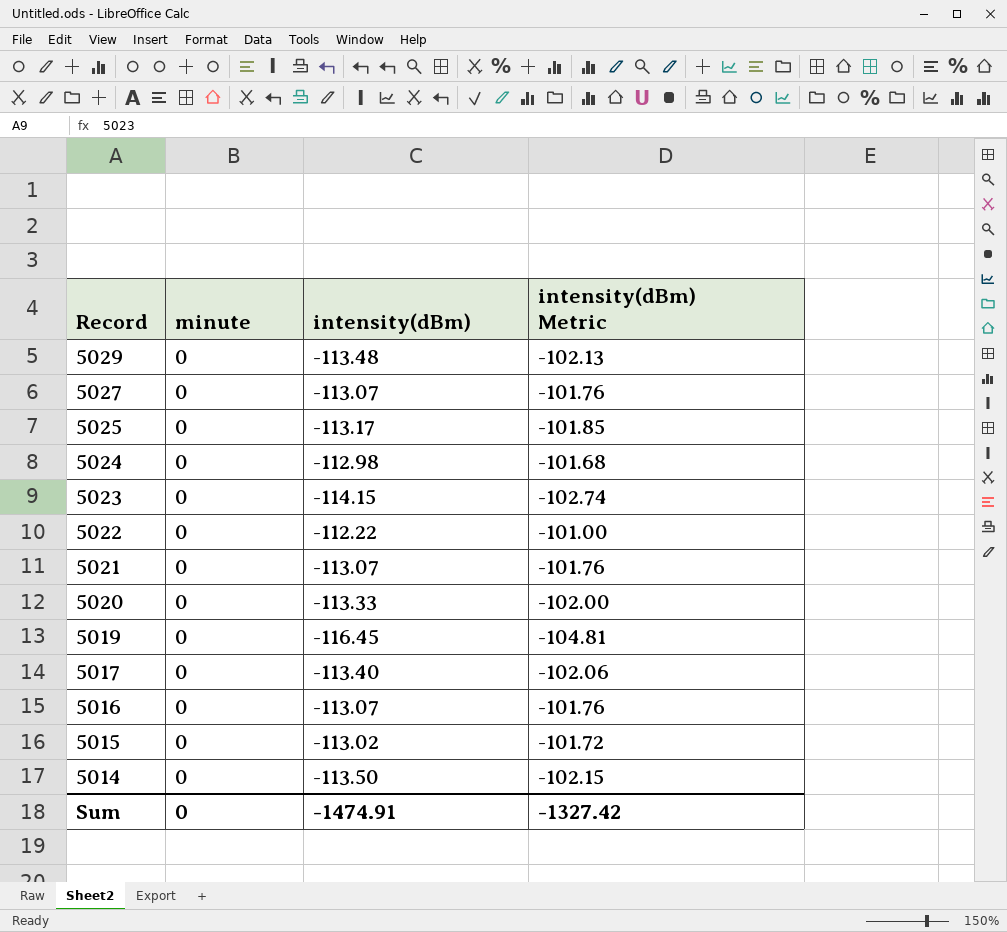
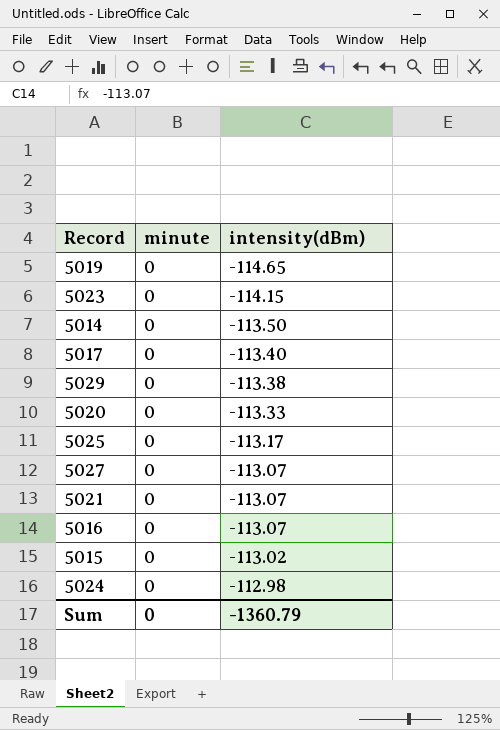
row order: Record descending -> intensity(dBm) ascending
column intensity(dBm) Metric | formula: [intensity(dBm)] * 0.9 -> none
row 5022: 0 | -112.22 | -101.00 -> none
5019 | intensity(dBm): -116.45 -> -114.65
5029 | intensity(dBm): -113.48 -> -113.38
Sum | intensity(dBm): -1474.91 -> -1360.79

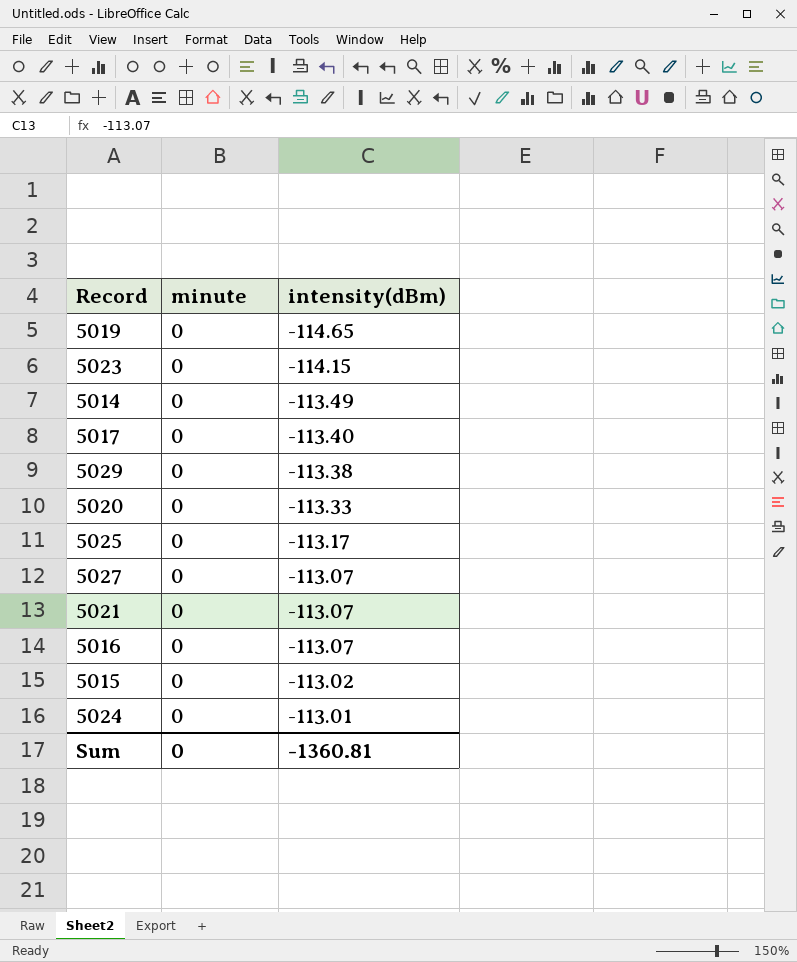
5014 | intensity(dBm): -113.50 -> -113.49
5024 | intensity(dBm): -112.98 -> -113.01
Sum | intensity(dBm): -1360.79 -> -1360.81

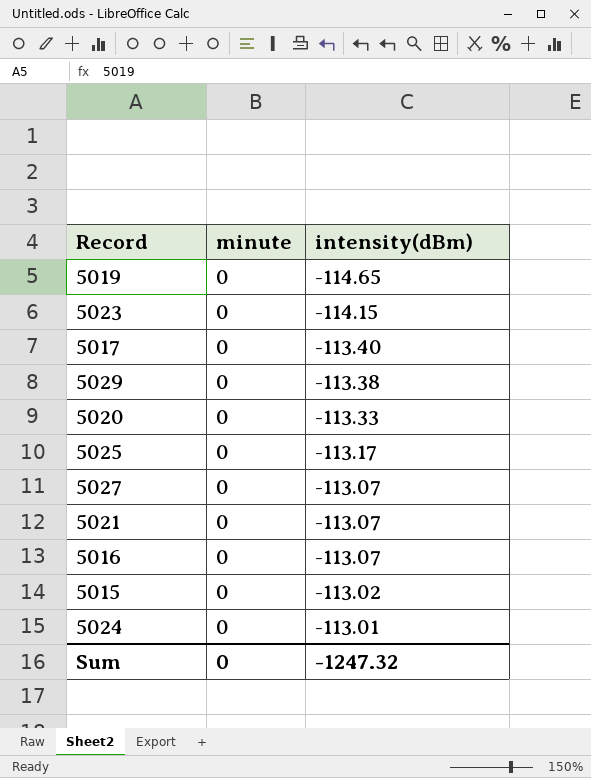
row 5014: 0 | -113.49 -> none
Sum | intensity(dBm): -1360.81 -> -1247.32

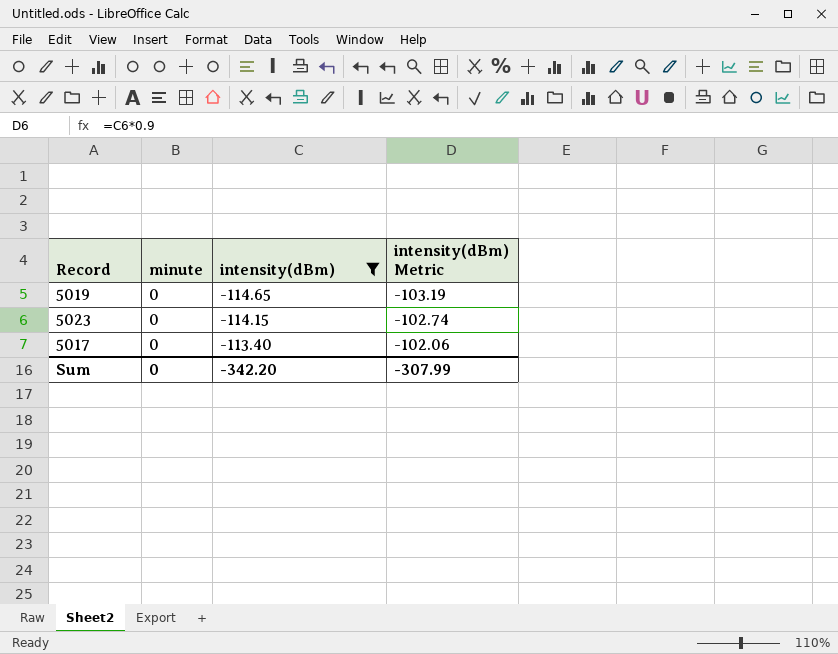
filter: none -> intensity(dBm) <= -113.40
column intensity(dBm) Metric | formula: none -> [intensity(dBm)] * 0.9
Sum | intensity(dBm): -1247.32 -> -342.20

